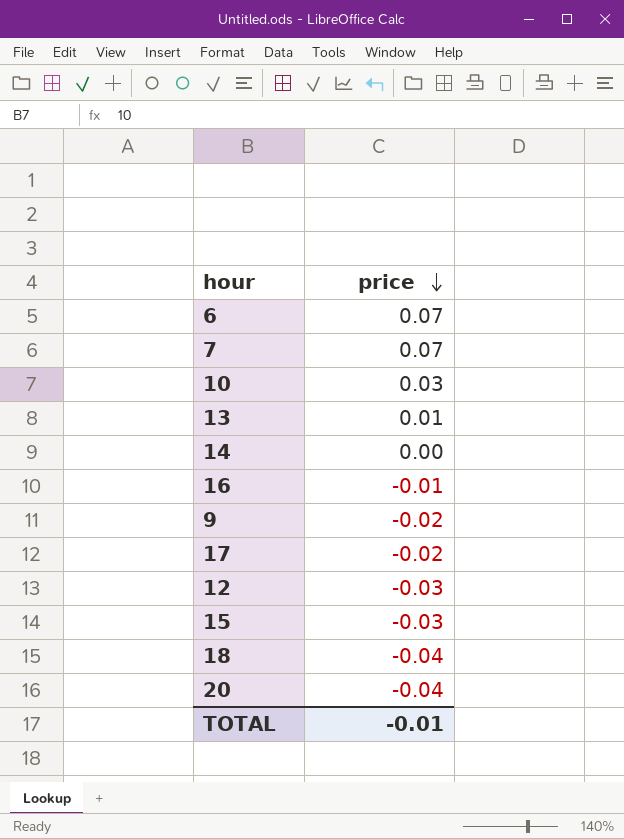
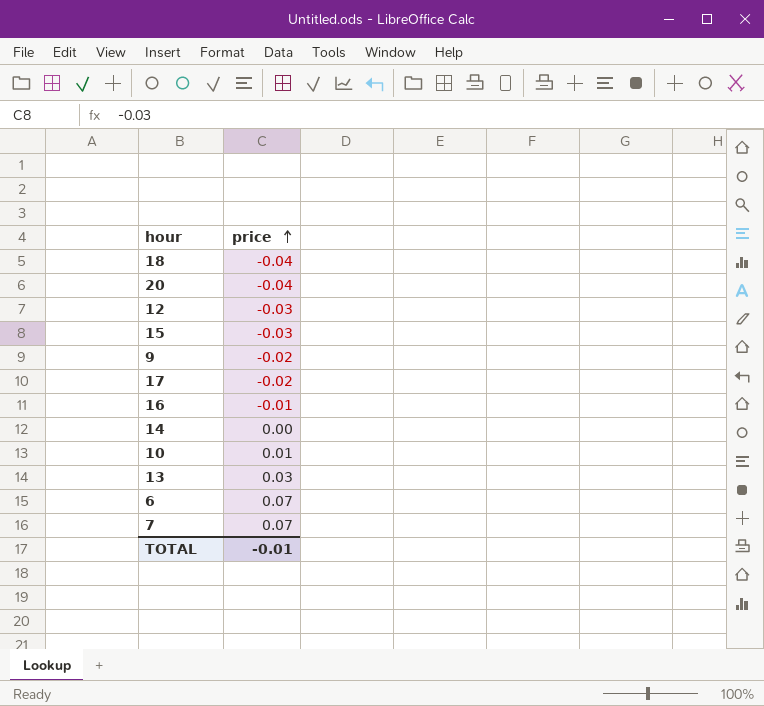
row order: price descending -> price ascending
10 | price: 0.03 -> 0.01
13 | price: 0.01 -> 0.03

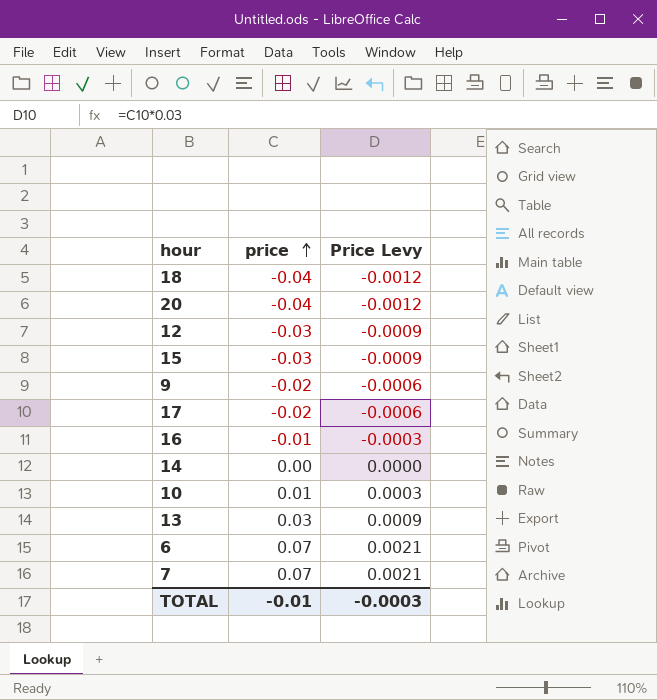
column Price Levy | formula: none -> [price] * 0.03

